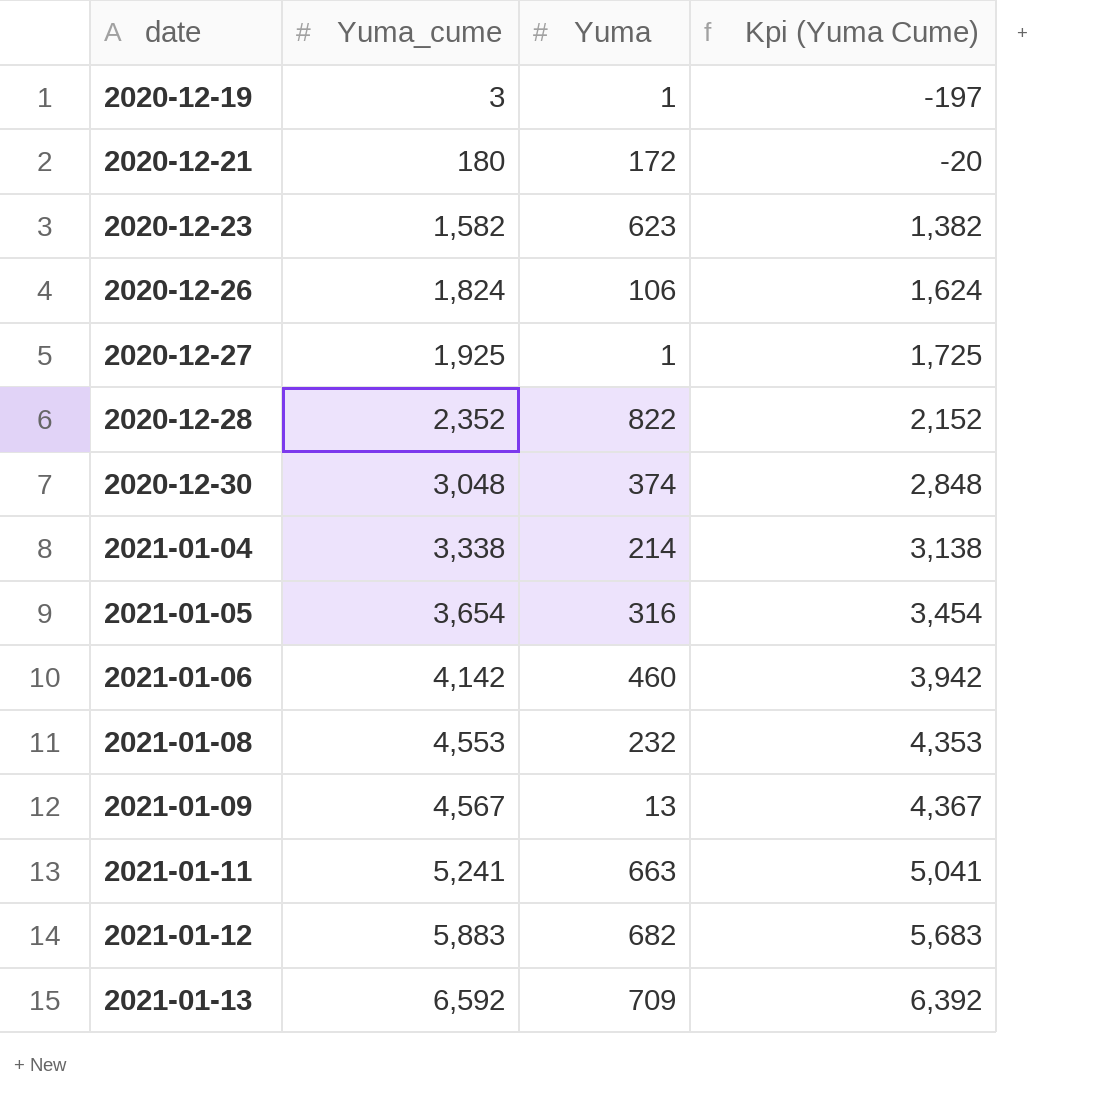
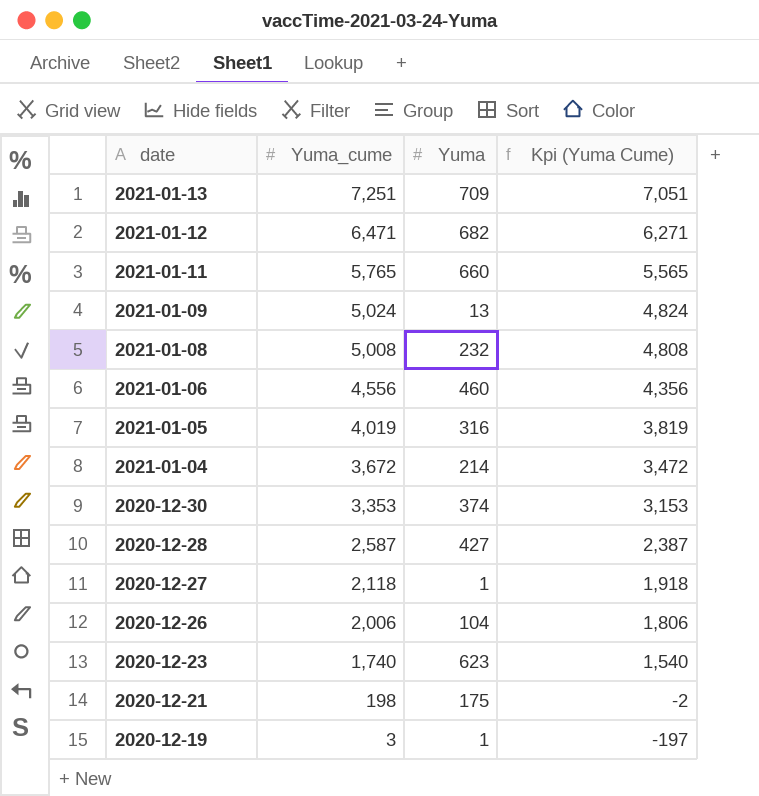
row order: date ascending -> date descending
2021-01-13 | Yuma_cume: 6,592 -> 7,251
2021-01-13 | Kpi (Yuma Cume): 6,392 -> 7,051
2021-01-12 | Yuma_cume: 5,883 -> 6,471
2021-01-12 | Kpi (Yuma Cume): 5,683 -> 6,271
2021-01-11 | Yuma_cume: 5,241 -> 5,765
2021-01-11 | Yuma: 663 -> 660
2021-01-11 | Kpi (Yuma Cume): 5,041 -> 5,565
2021-01-09 | Yuma_cume: 4,567 -> 5,024
2021-01-09 | Kpi (Yuma Cume): 4,367 -> 4,824
2021-01-08 | Yuma_cume: 4,553 -> 5,008
2021-01-08 | Kpi (Yuma Cume): 4,353 -> 4,808
2021-01-06 | Yuma_cume: 4,142 -> 4,556
2021-01-06 | Kpi (Yuma Cume): 3,942 -> 4,356
2021-01-05 | Yuma_cume: 3,654 -> 4,019
2021-01-05 | Kpi (Yuma Cume): 3,454 -> 3,819
2021-01-04 | Yuma_cume: 3,338 -> 3,672
2021-01-04 | Kpi (Yuma Cume): 3,138 -> 3,472
2020-12-30 | Yuma_cume: 3,048 -> 3,353
2020-12-30 | Kpi (Yuma Cume): 2,848 -> 3,153
2020-12-28 | Yuma_cume: 2,352 -> 2,587
2020-12-28 | Yuma: 822 -> 427
2020-12-28 | Kpi (Yuma Cume): 2,152 -> 2,387
2020-12-27 | Yuma_cume: 1,925 -> 2,118
2020-12-27 | Kpi (Yuma Cume): 1,725 -> 1,918
2020-12-26 | Yuma_cume: 1,824 -> 2,006
2020-12-26 | Yuma: 106 -> 104
2020-12-26 | Kpi (Yuma Cume): 1,624 -> 1,806
2020-12-23 | Yuma_cume: 1,582 -> 1,740
2020-12-23 | Kpi (Yuma Cume): 1,382 -> 1,540
2020-12-21 | Yuma_cume: 180 -> 198
2020-12-21 | Yuma: 172 -> 175
2020-12-21 | Kpi (Yuma Cume): -20 -> -2

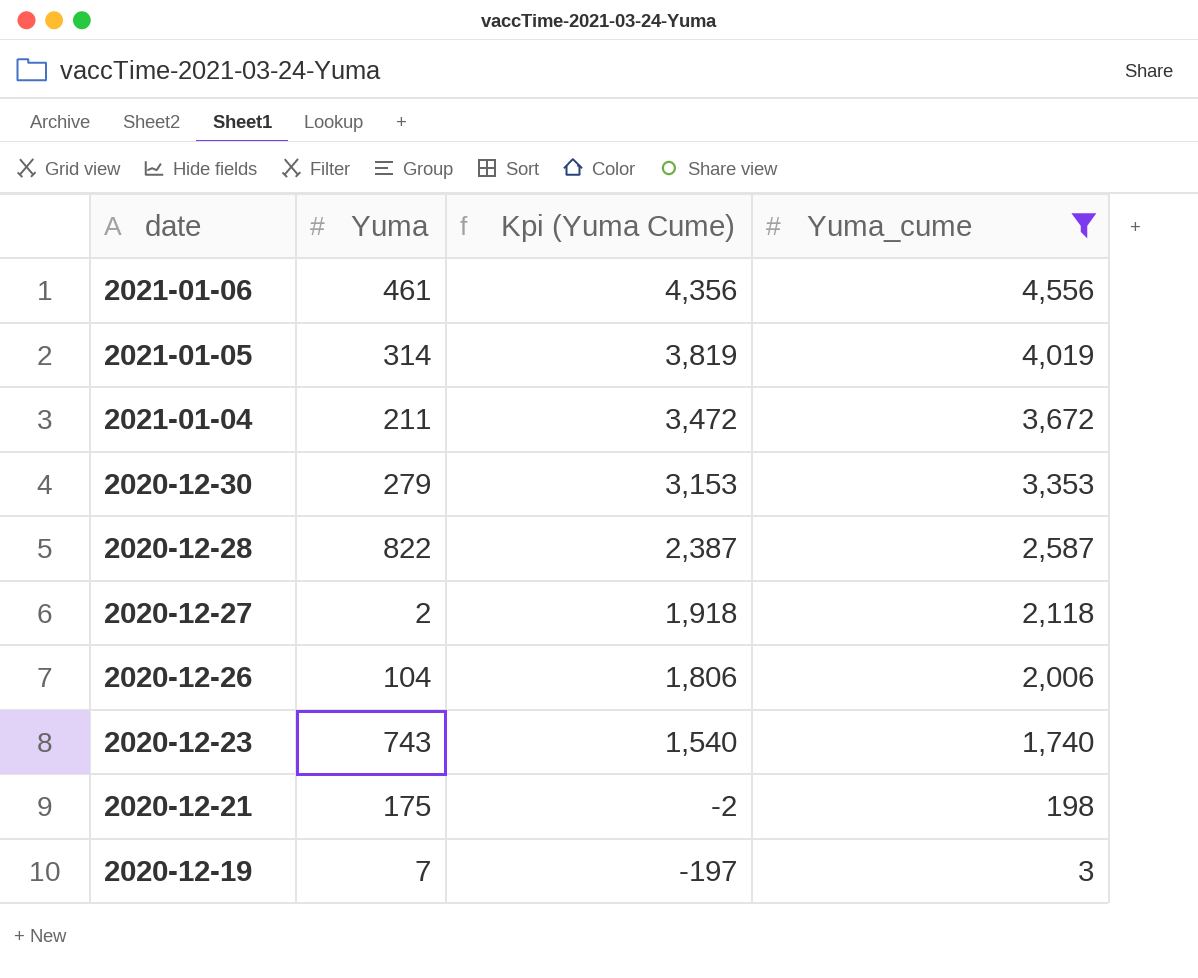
filter: none -> Yuma_cume <= 4,556
column Yuma_cume | position: 2 -> 4
2021-01-06 | Yuma: 460 -> 461
2021-01-05 | Yuma: 316 -> 314
2021-01-04 | Yuma: 214 -> 211
2020-12-30 | Yuma: 374 -> 279
2020-12-28 | Yuma: 427 -> 822
2020-12-27 | Yuma: 1 -> 2
2020-12-23 | Yuma: 623 -> 743
2020-12-19 | Yuma: 1 -> 7

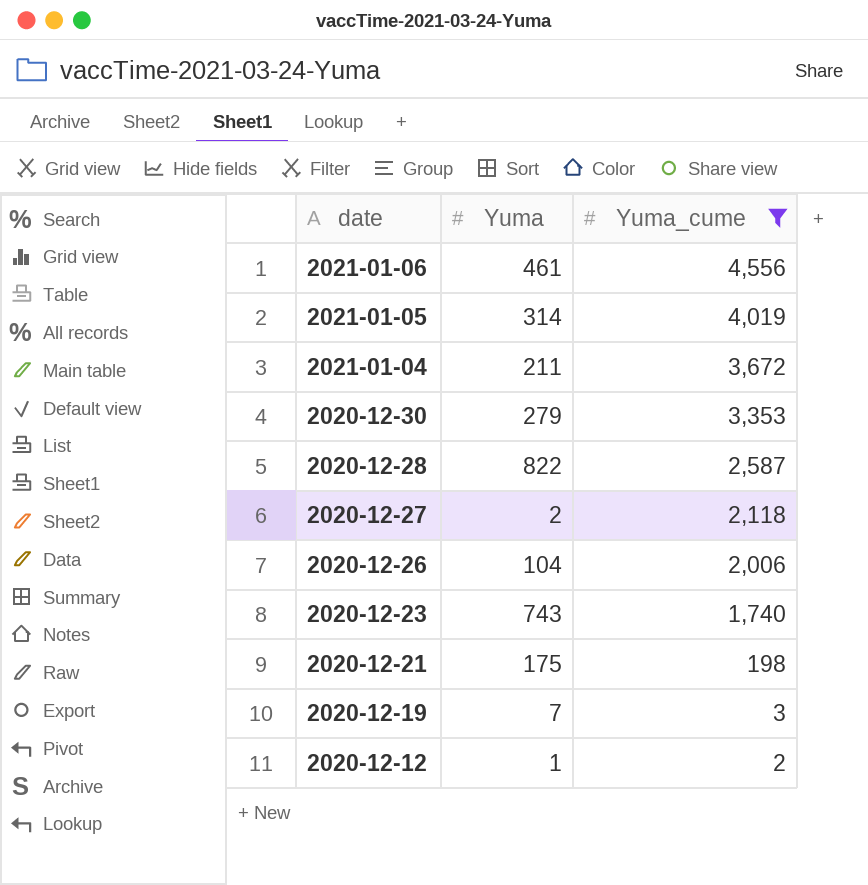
column Kpi (Yuma Cume) | formula: [Yuma_cume] - 200 -> none
row 2020-12-12: none -> 1 | 2

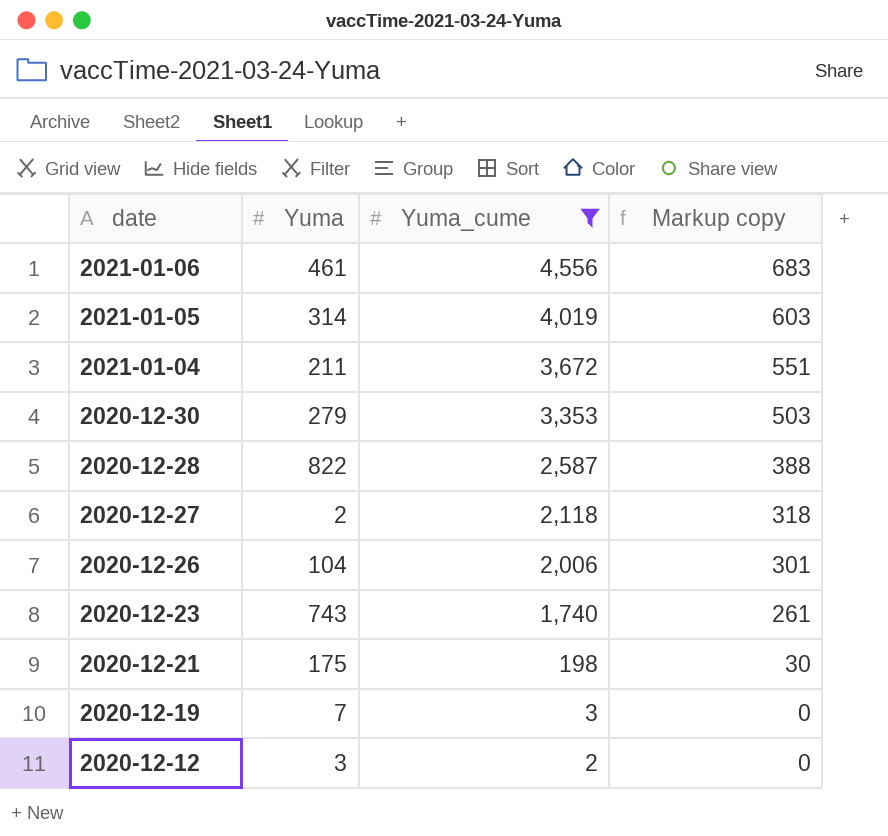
column Markup copy | formula: none -> [Yuma_cume] * 0.15
2020-12-12 | Yuma: 1 -> 3

